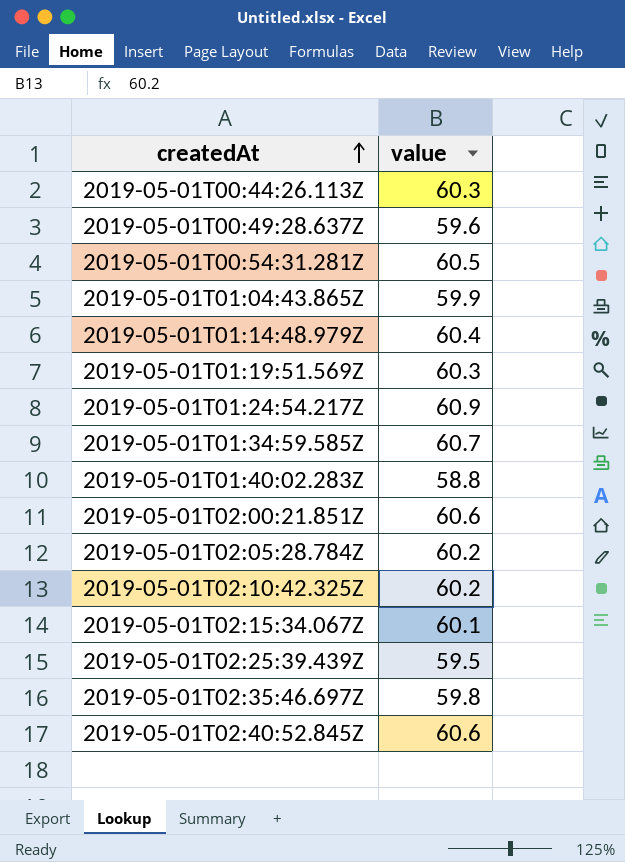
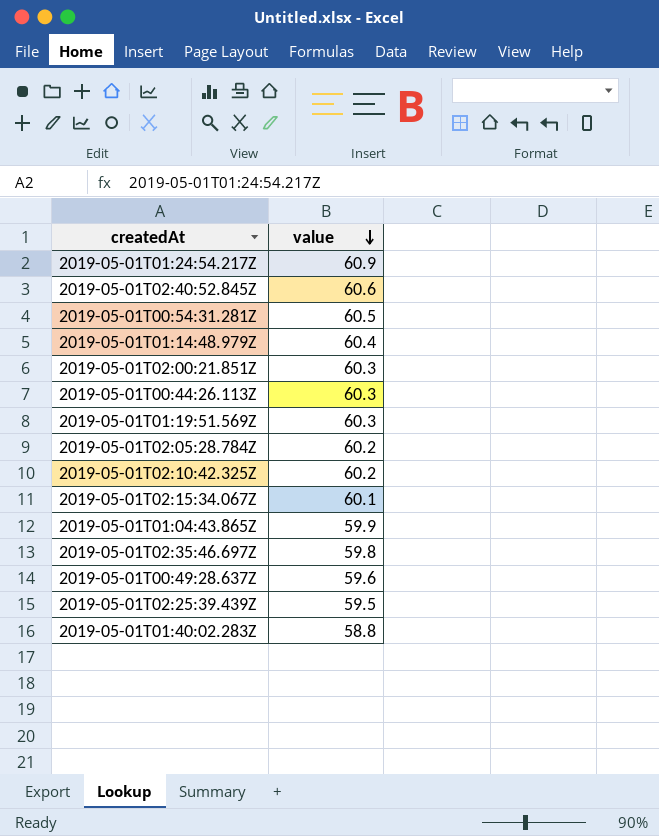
row order: createdAt ascending -> value descending
row 2019-05-01T01:34:59.585Z: 60.7 -> none
2019-05-01T02:00:21.851Z | value: 60.6 -> 60.3

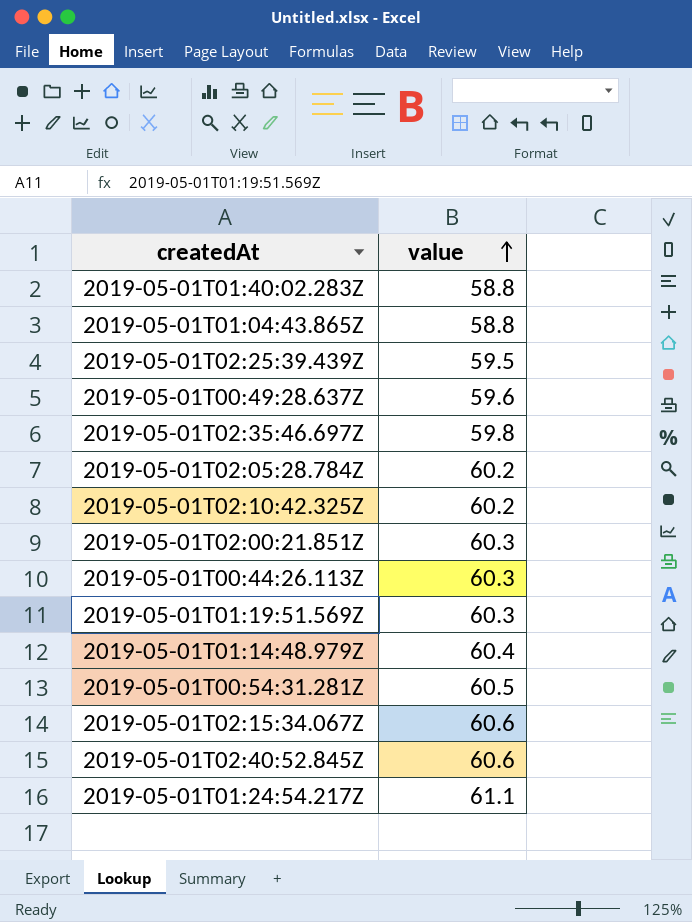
row order: value descending -> value ascending
2019-05-01T01:04:43.865Z | value: 59.9 -> 58.8
2019-05-01T02:15:34.067Z | value: 60.1 -> 60.6
2019-05-01T01:24:54.217Z | value: 60.9 -> 61.1

